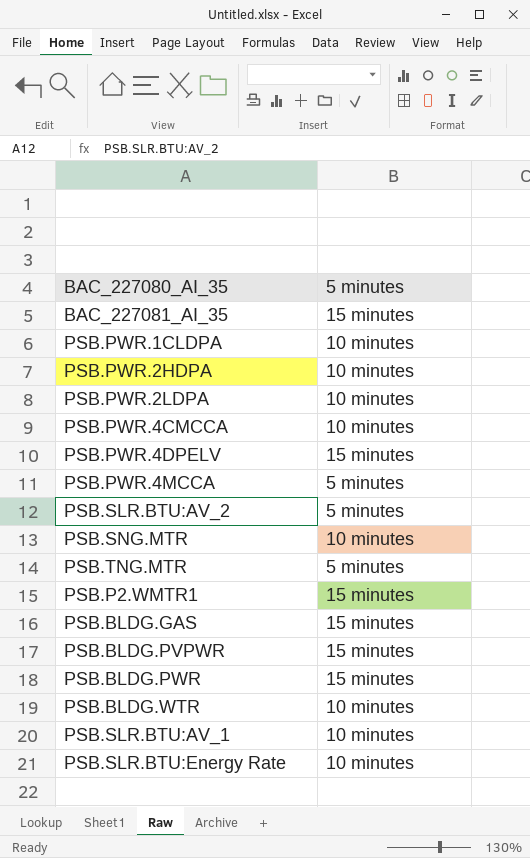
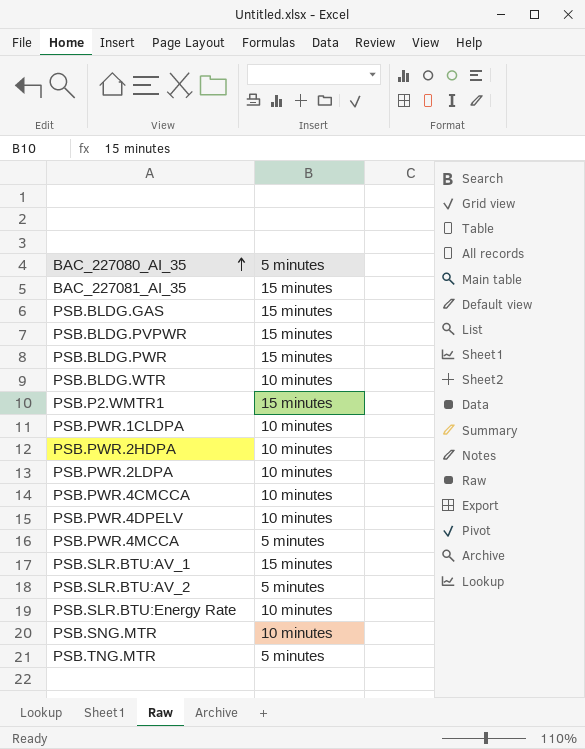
row order: none -> BAC_227080_AI_35 ascending
PSB.PWR.4DPELV | 5 minutes: 15 minutes -> 10 minutes
PSB.SLR.BTU:AV_1 | 5 minutes: 10 minutes -> 15 minutes

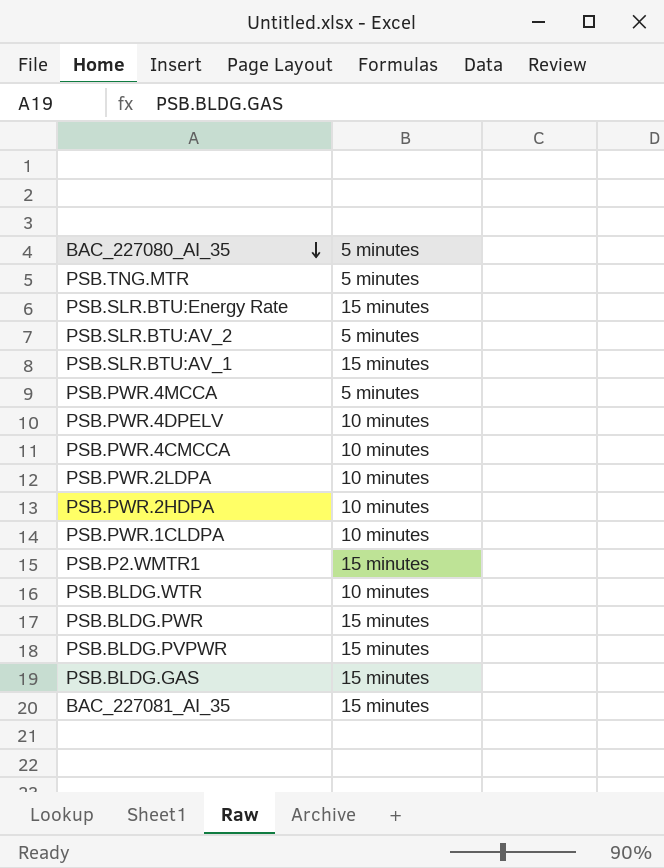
row order: BAC_227080_AI_35 ascending -> BAC_227080_AI_35 descending
row PSB.SNG.MTR: 10 minutes -> none
PSB.SLR.BTU:Energy Rate | 5 minutes: 10 minutes -> 15 minutes

